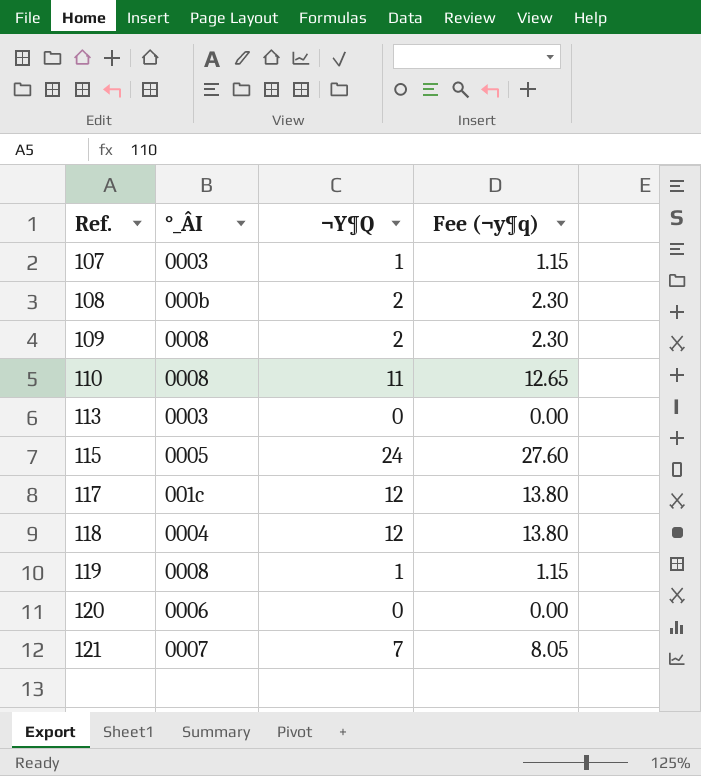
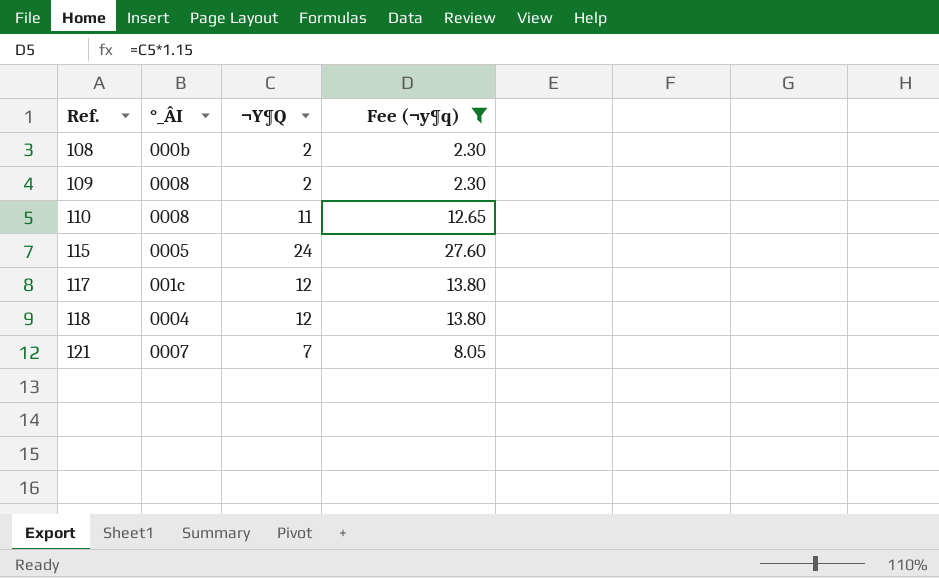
filter: none -> Fee (¬y¶q) >= 2.30

